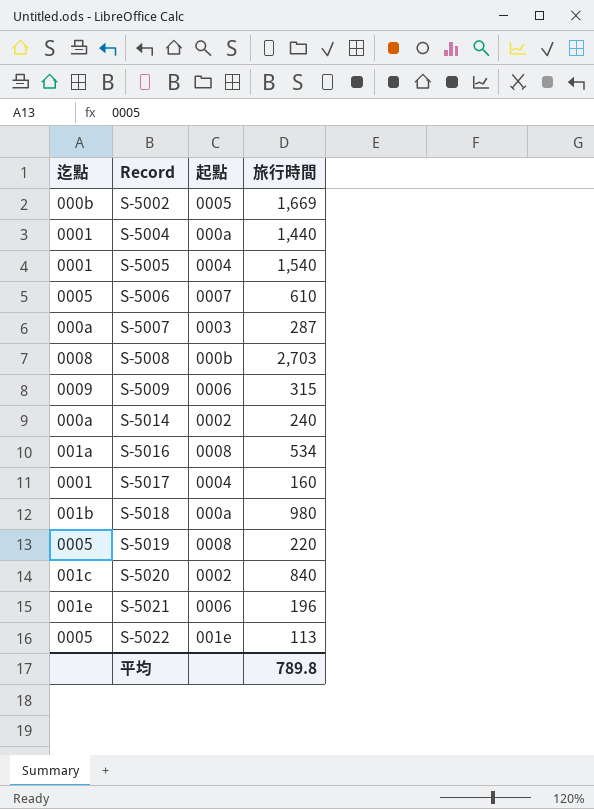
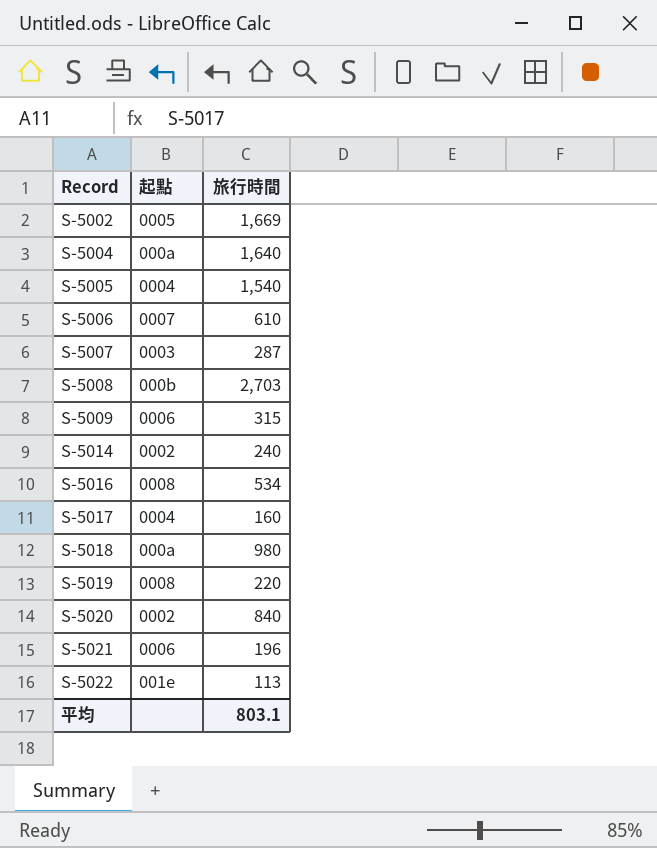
column 迄點 | position: 1 -> none
S-5004 | 旅行時間: 1,440 -> 1,640
平均 | 旅行時間: 789.8 -> 803.1

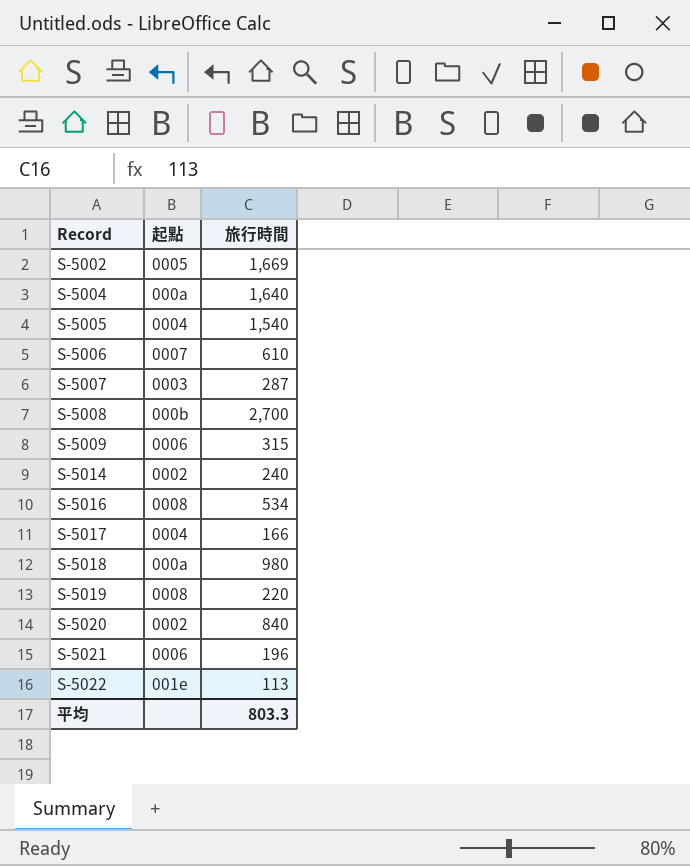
S-5008 | 旅行時間: 2,703 -> 2,700
S-5017 | 旅行時間: 160 -> 166
平均 | 旅行時間: 803.1 -> 803.3

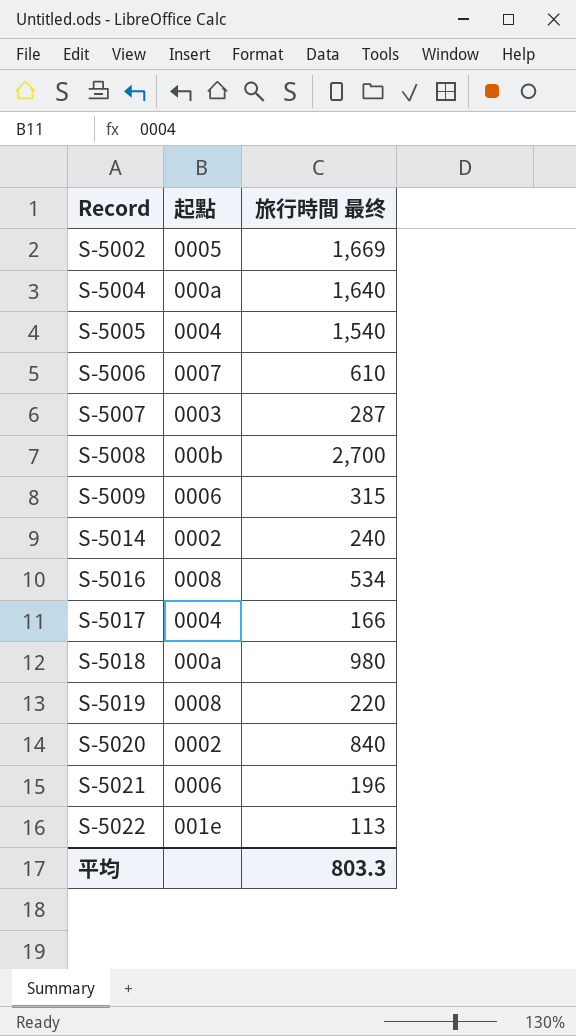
column name: 旅行時間 -> 旅行時間 最终

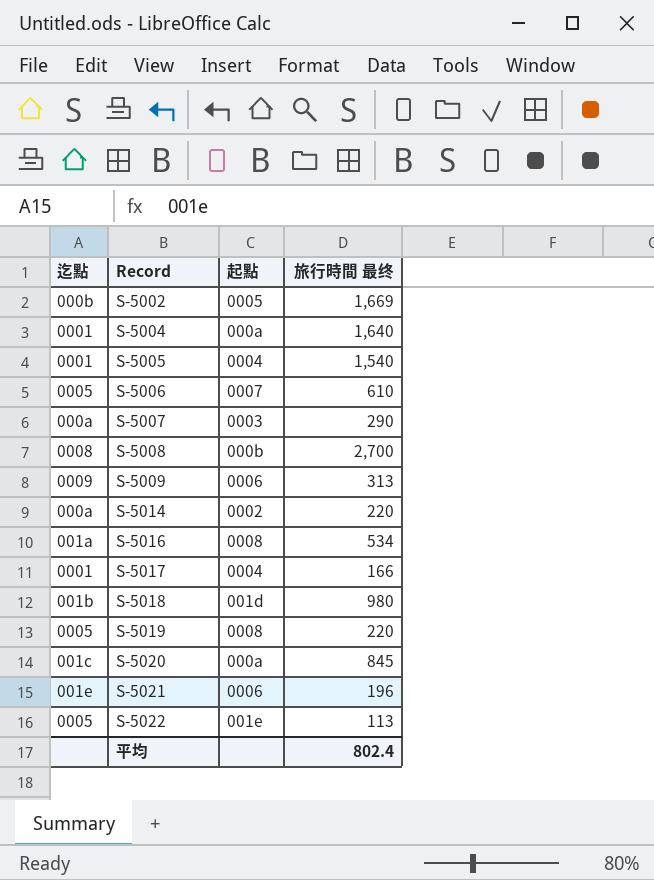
column 迄點 | position: none -> 1
S-5007 | 旅行時間 最终: 287 -> 290
S-5009 | 旅行時間 最终: 315 -> 313
S-5014 | 旅行時間 最终: 240 -> 220
S-5018 | 起點: 000a -> 001d
S-5020 | 起點: 0002 -> 000a
S-5020 | 旅行時間 最终: 840 -> 845
平均 | 旅行時間 最终: 803.3 -> 802.4

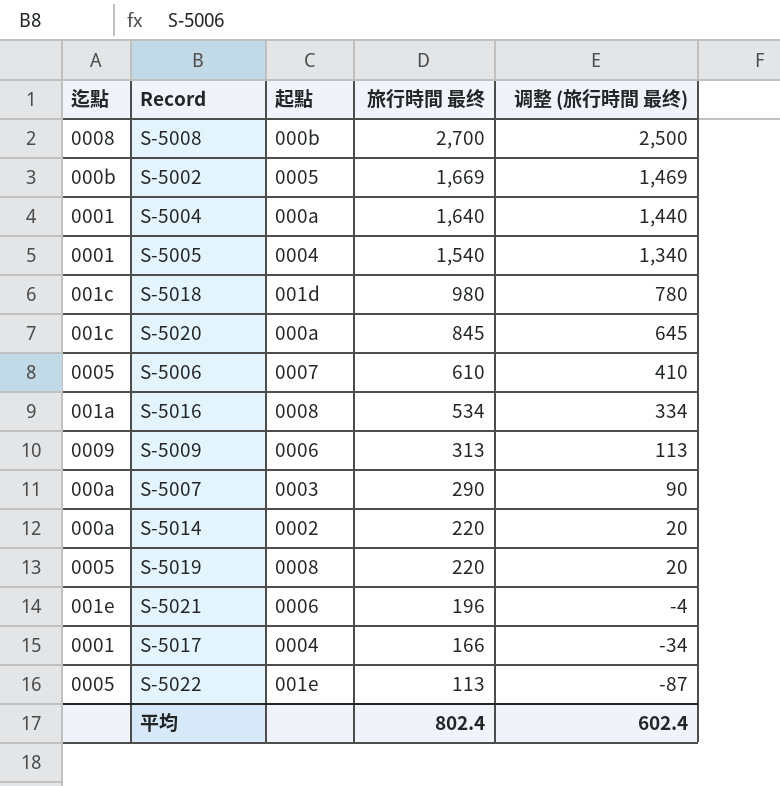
row order: Record ascending -> 旅行時間 最终 descending
column 调整 (旅行時間 最终) | formula: none -> [旅行時間 最终] - 200
S-5018 | 迄點: 001b -> 001c

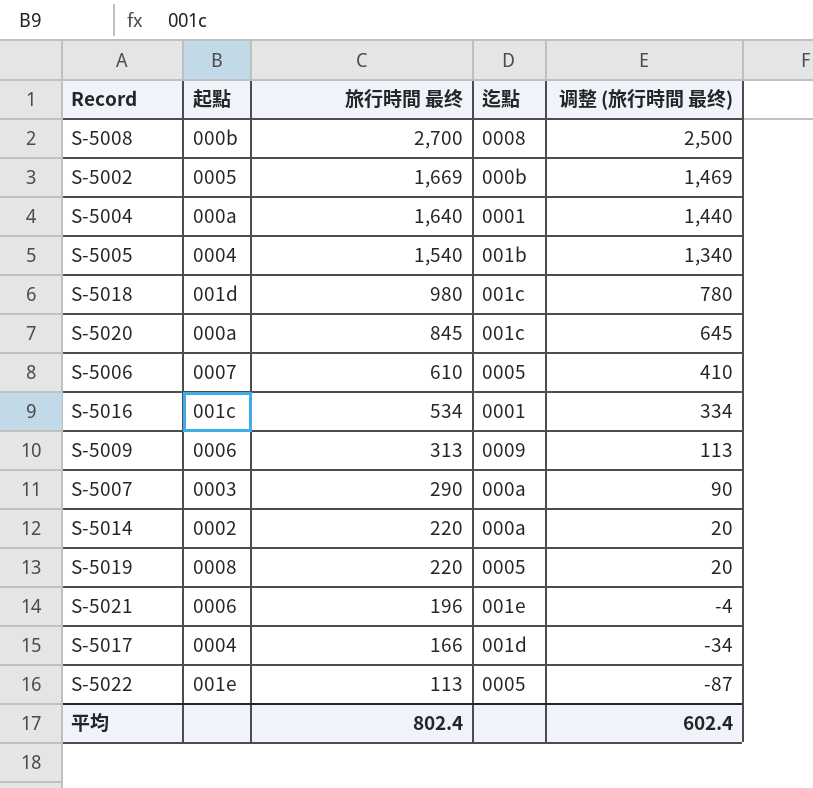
column 迄點 | position: 1 -> 4
S-5005 | 迄點: 0001 -> 001b
S-5016 | 起點: 0008 -> 001c
S-5016 | 迄點: 001a -> 0001
S-5017 | 迄點: 0001 -> 001d

